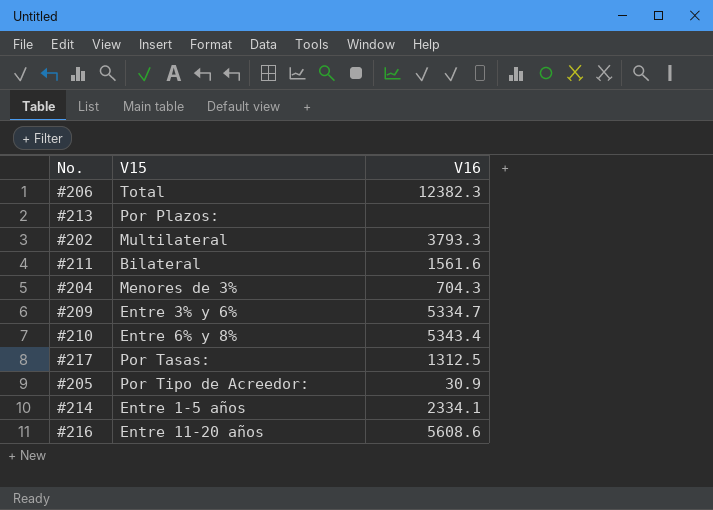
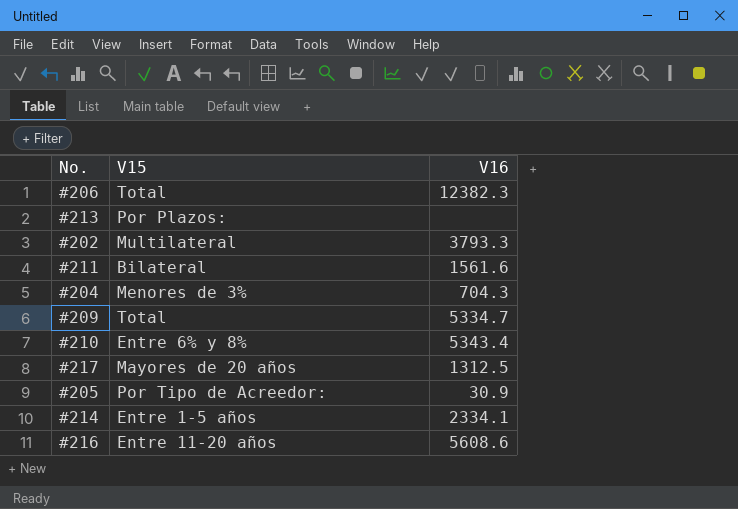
#209 | V15: Entre 3% y 6% -> Total
#217 | V15: Por Tasas: -> Mayores de 20 años

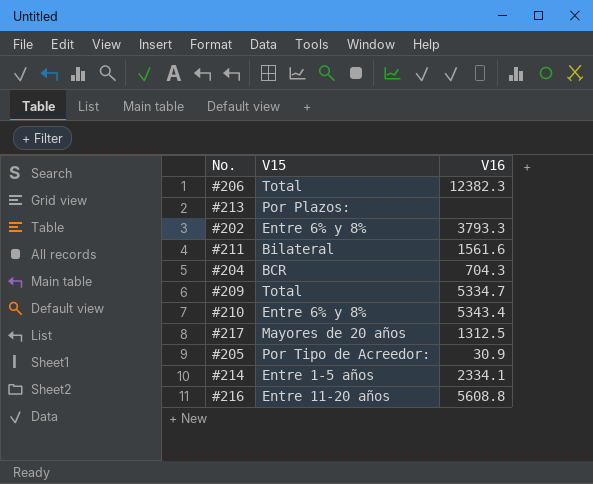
#202 | V15: Multilateral -> Entre 6% y 8%
#204 | V15: Menores de 3% -> BCR
#216 | V16: 5608.6 -> 5608.8

